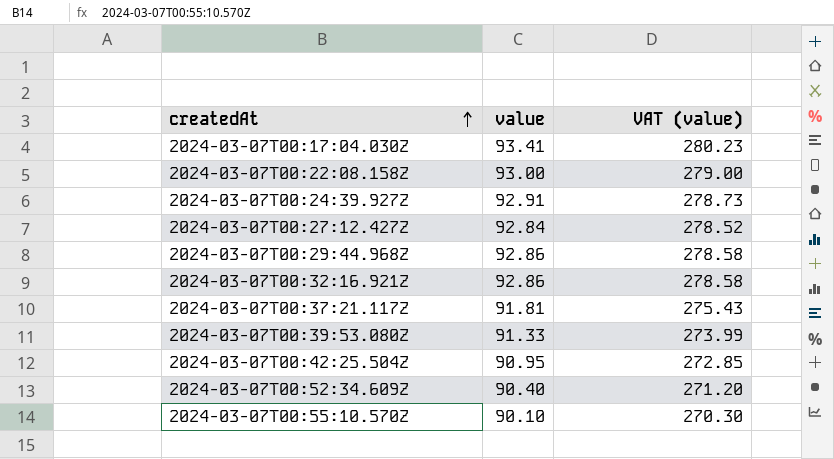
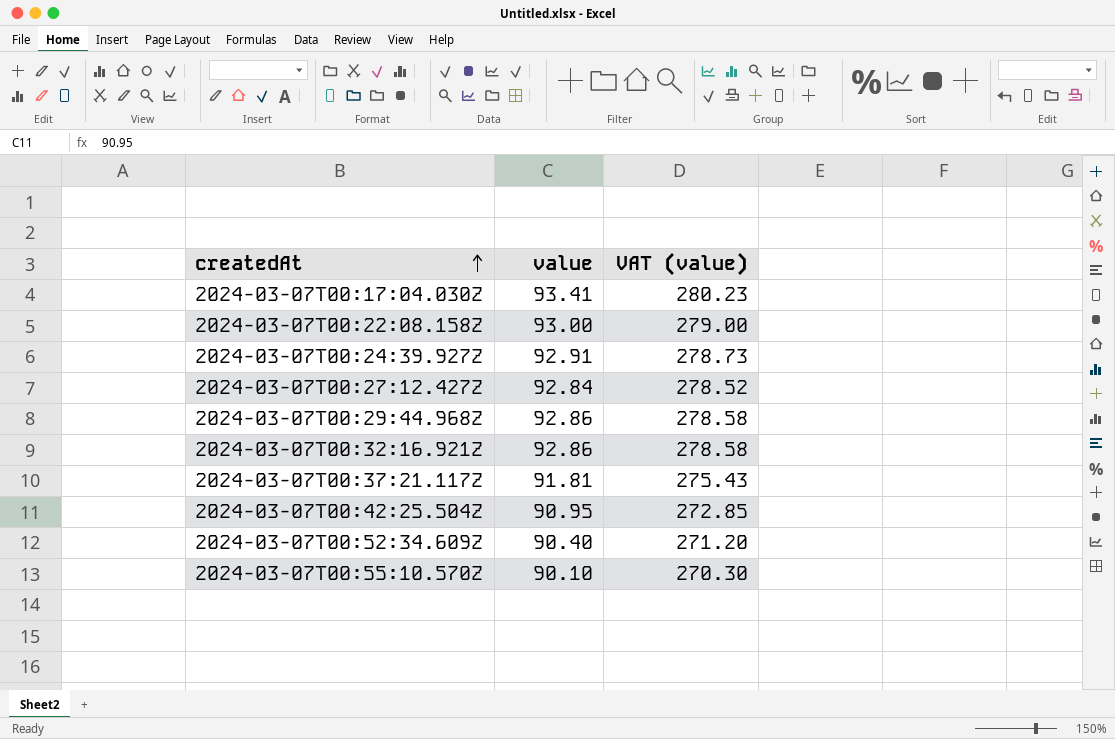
row 2024-03-07T00:39:53.080Z: 91.33 | 273.99 -> none

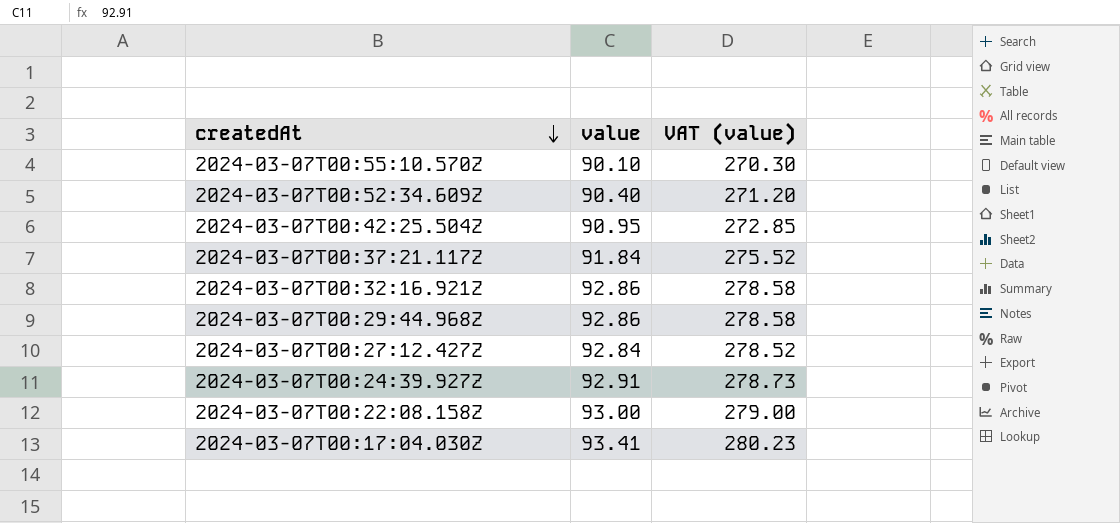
row order: createdAt ascending -> createdAt descending
2024-03-07T00:37:21.117Z | value: 91.81 -> 91.84
2024-03-07T00:37:21.117Z | VAT (value): 275.43 -> 275.52

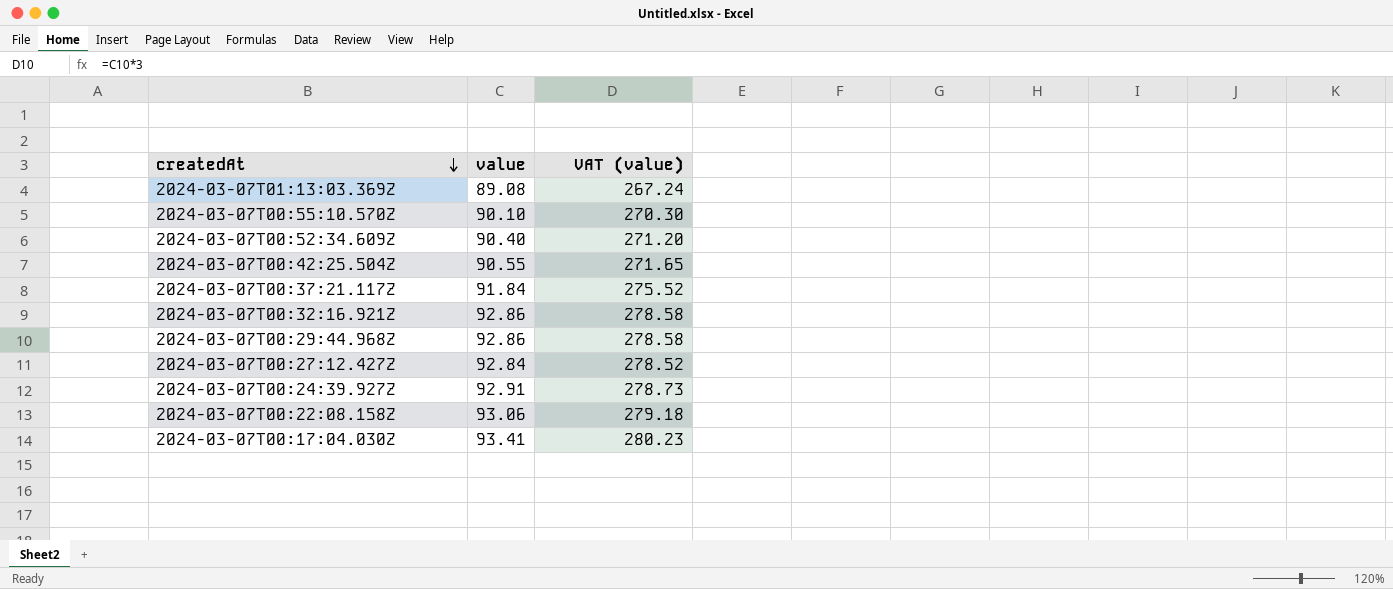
row 2024-03-07T01:13:03.369Z: none -> 89.08 | 267.24
2024-03-07T00:42:25.504Z | value: 90.95 -> 90.55
2024-03-07T00:42:25.504Z | VAT (value): 272.85 -> 271.65
2024-03-07T00:22:08.158Z | value: 93.00 -> 93.06
2024-03-07T00:22:08.158Z | VAT (value): 279.00 -> 279.18

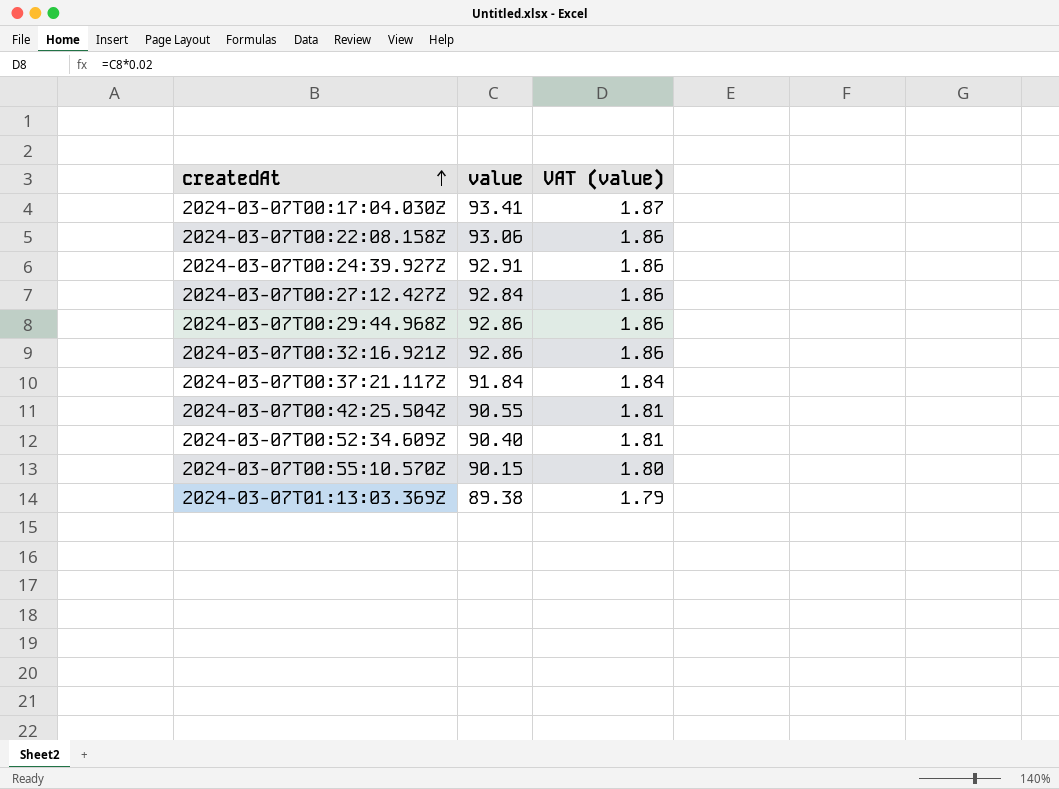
row order: createdAt descending -> createdAt ascending
column VAT (value) | formula: [value] * 3 -> [value] * 0.02
2024-03-07T00:55:10.570Z | value: 90.10 -> 90.15
2024-03-07T01:13:03.369Z | value: 89.08 -> 89.38

